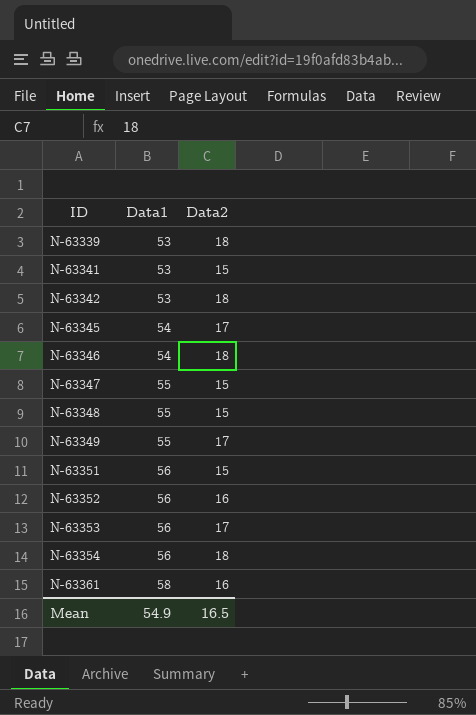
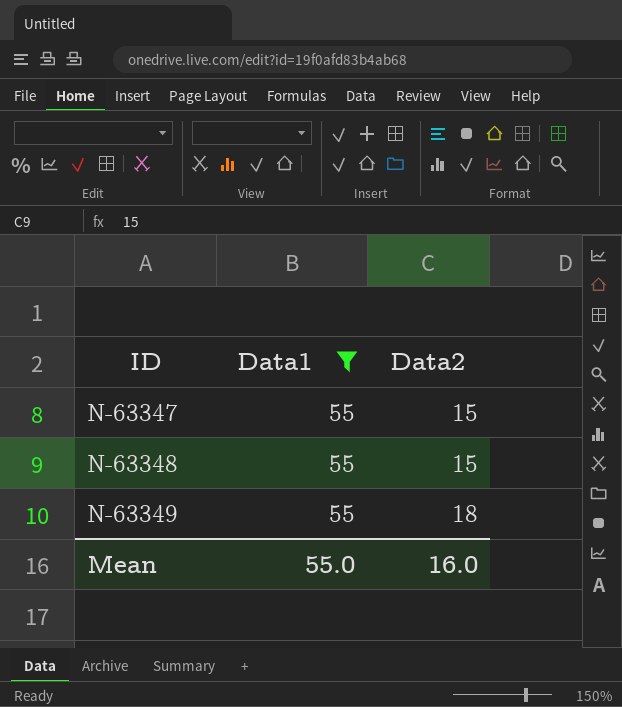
filter: none -> Data1 = 55
N-63349 | Data2: 17 -> 18
Mean | Data1: 54.9 -> 55.0
Mean | Data2: 16.5 -> 16.0

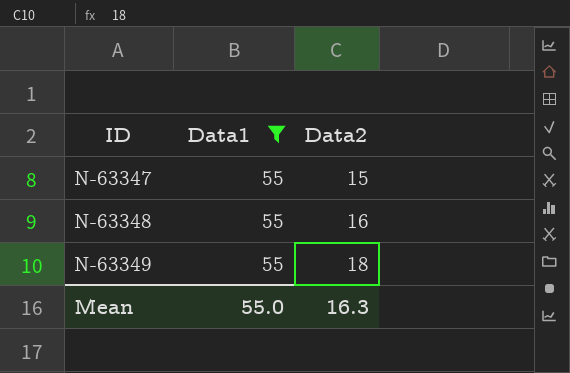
N-63348 | Data2: 15 -> 16
Mean | Data2: 16.0 -> 16.3

